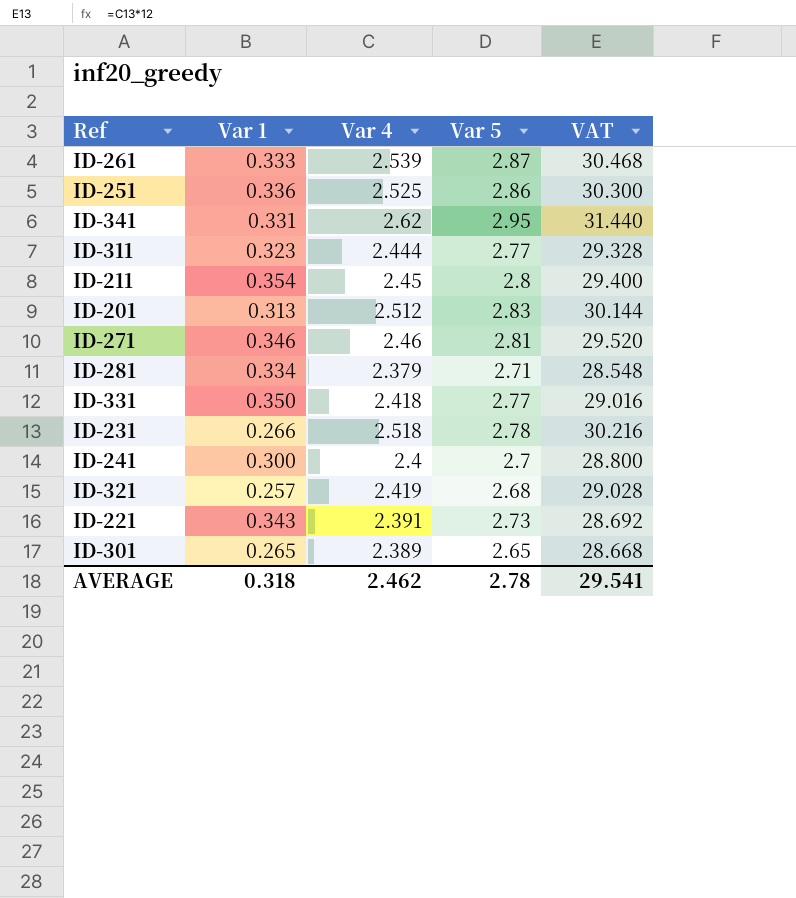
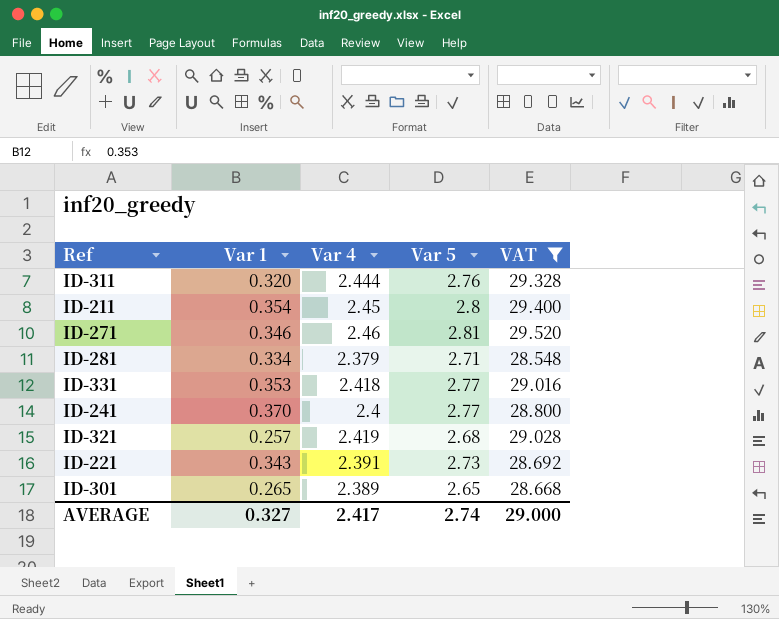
filter: none -> VAT <= 29.520
ID-311 | Var 1: 0.323 -> 0.320
ID-311 | Var 5: 2.77 -> 2.76
ID-331 | Var 1: 0.350 -> 0.353
ID-241 | Var 1: 0.300 -> 0.370
ID-241 | Var 5: 2.7 -> 2.77
AVERAGE | Var 1: 0.318 -> 0.327
AVERAGE | Var 4: 2.462 -> 2.417
AVERAGE | Var 5: 2.78 -> 2.74
AVERAGE | VAT: 29.541 -> 29.000

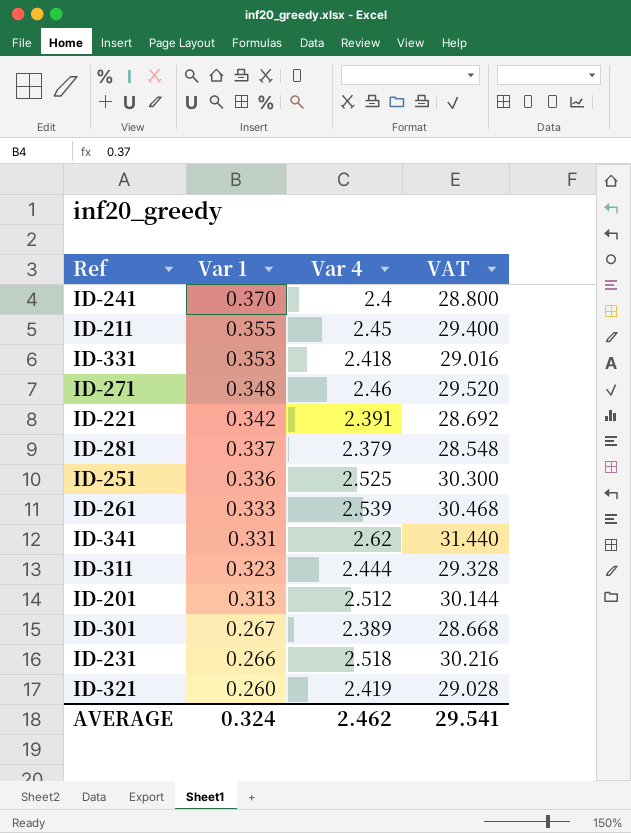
filter: VAT <= 29.520 -> none
row order: none -> Var 1 descending
column Var 5 | formula: [Var 1] + [Var 4] -> none
ID-211 | Var 1: 0.354 -> 0.355
ID-271 | Var 1: 0.346 -> 0.348
ID-221 | Var 1: 0.343 -> 0.342
ID-281 | Var 1: 0.334 -> 0.337
ID-311 | Var 1: 0.320 -> 0.323
ID-301 | Var 1: 0.265 -> 0.267
ID-321 | Var 1: 0.257 -> 0.260
AVERAGE | Var 1: 0.327 -> 0.324
AVERAGE | Var 4: 2.417 -> 2.462
AVERAGE | VAT: 29.000 -> 29.541

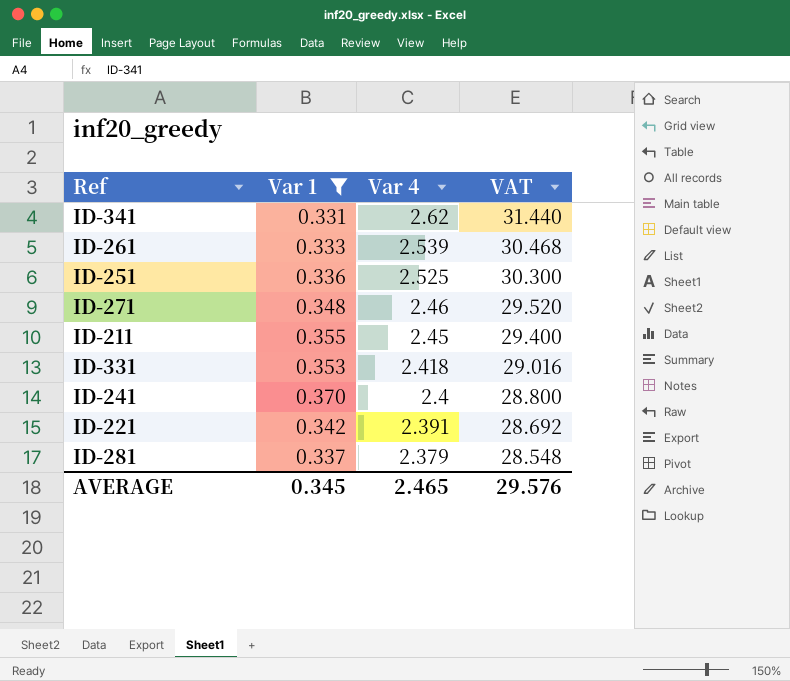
filter: none -> Var 1 >= 0.331
row order: Var 1 descending -> Var 4 descending
AVERAGE | Var 1: 0.324 -> 0.345
AVERAGE | Var 4: 2.462 -> 2.465
AVERAGE | VAT: 29.541 -> 29.576

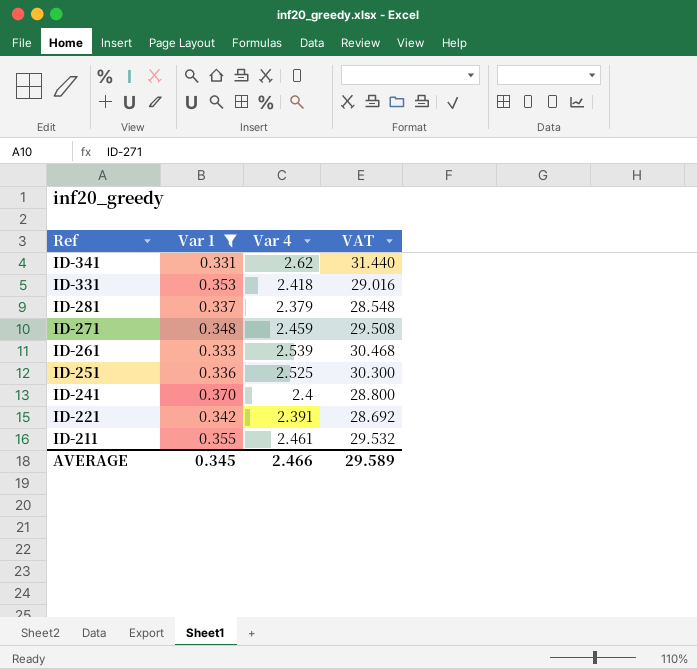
row order: Var 4 descending -> Ref descending
ID-271 | Var 4: 2.46 -> 2.459
ID-271 | VAT: 29.520 -> 29.508
ID-211 | Var 4: 2.45 -> 2.461
ID-211 | VAT: 29.400 -> 29.532
AVERAGE | Var 4: 2.465 -> 2.466
AVERAGE | VAT: 29.576 -> 29.589

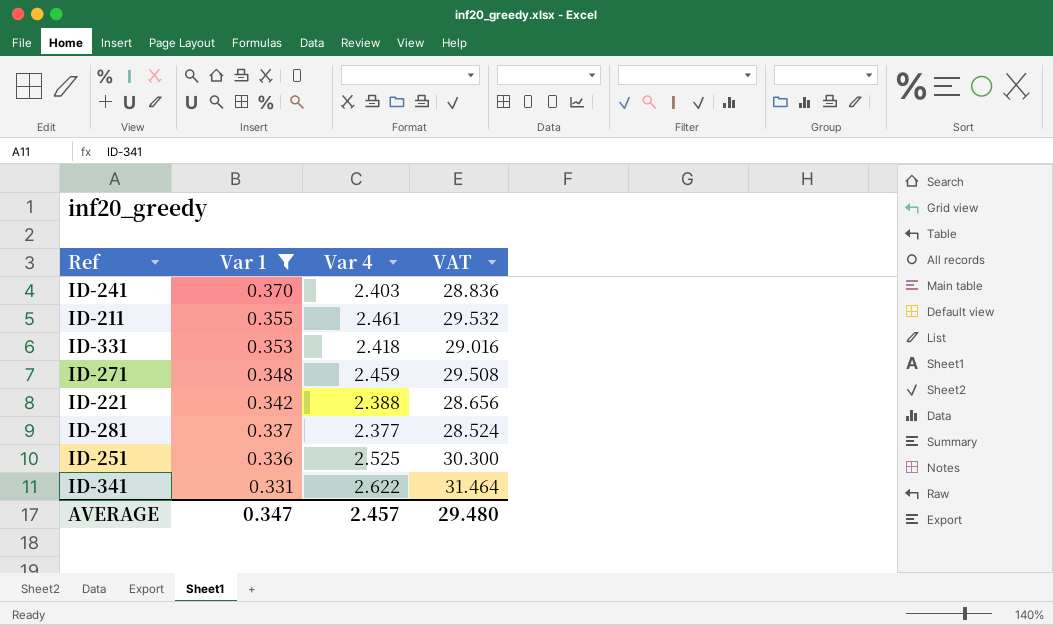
row order: Ref descending -> Var 1 descending
row ID-261: 0.333 | 2.539 | 30.468 -> none
ID-241 | Var 4: 2.4 -> 2.403
ID-241 | VAT: 28.800 -> 28.836
ID-221 | Var 4: 2.391 -> 2.388
ID-221 | VAT: 28.692 -> 28.656
ID-281 | Var 4: 2.379 -> 2.377
ID-281 | VAT: 28.548 -> 28.524
ID-341 | Var 4: 2.62 -> 2.622
ID-341 | VAT: 31.440 -> 31.464
AVERAGE | Var 1: 0.345 -> 0.347
AVERAGE | Var 4: 2.466 -> 2.457
AVERAGE | VAT: 29.589 -> 29.480

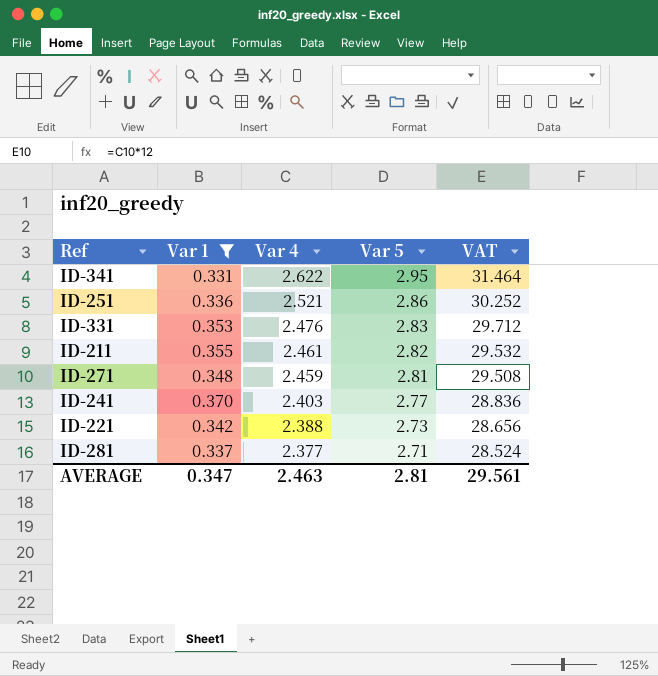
row order: Var 1 descending -> Var 4 descending
column Var 5 | formula: none -> [Var 1] + [Var 4]
ID-251 | Var 4: 2.525 -> 2.521
ID-251 | VAT: 30.300 -> 30.252
ID-331 | Var 4: 2.418 -> 2.476
ID-331 | VAT: 29.016 -> 29.712
AVERAGE | Var 4: 2.457 -> 2.463
AVERAGE | VAT: 29.480 -> 29.561

